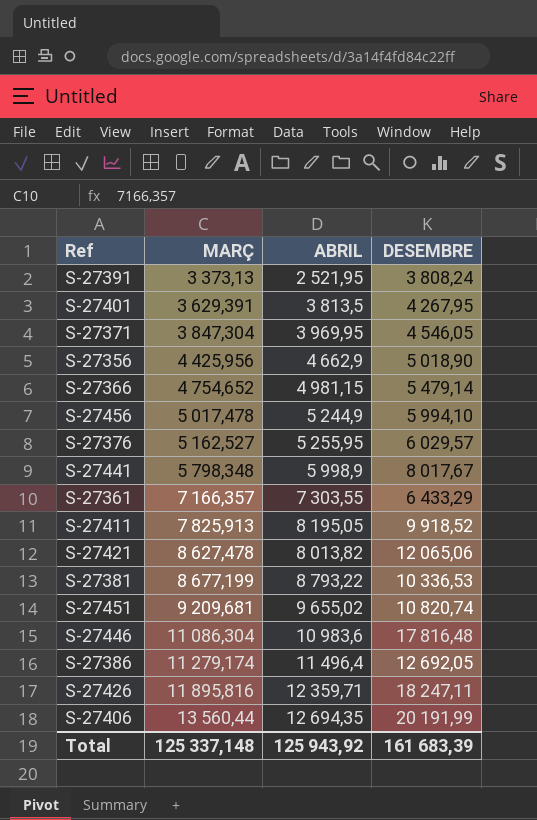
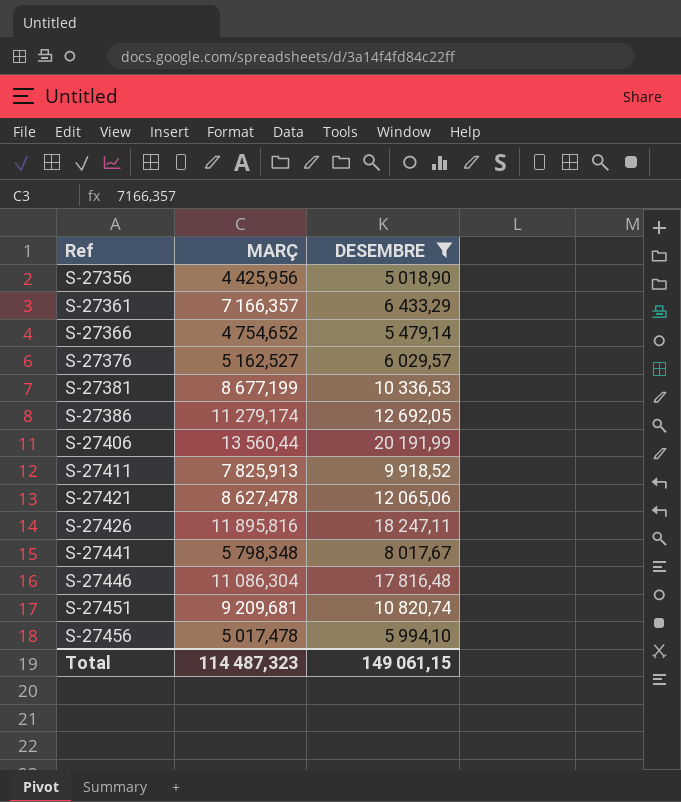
filter: none -> DESEMBRE >= 5 018,90
row order: MARÇ ascending -> Ref ascending
column ABRIL | position: 3 -> none
Total | MARÇ: 125 337,148 -> 114 487,323
Total | DESEMBRE: 161 683,39 -> 149 061,15

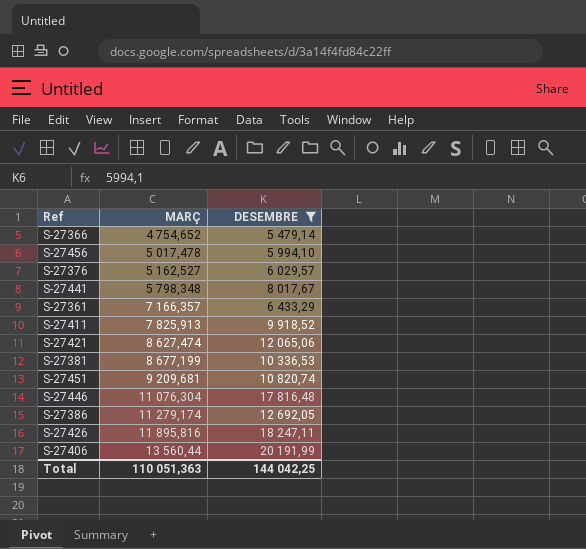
row order: Ref ascending -> MARÇ ascending
row S-27356: 4 425,956 | 5 018,90 -> none
S-27421 | MARÇ: 8 627,478 -> 8 627,474
S-27446 | MARÇ: 11 086,304 -> 11 076,304
Total | MARÇ: 114 487,323 -> 110 051,363
Total | DESEMBRE: 149 061,15 -> 144 042,25

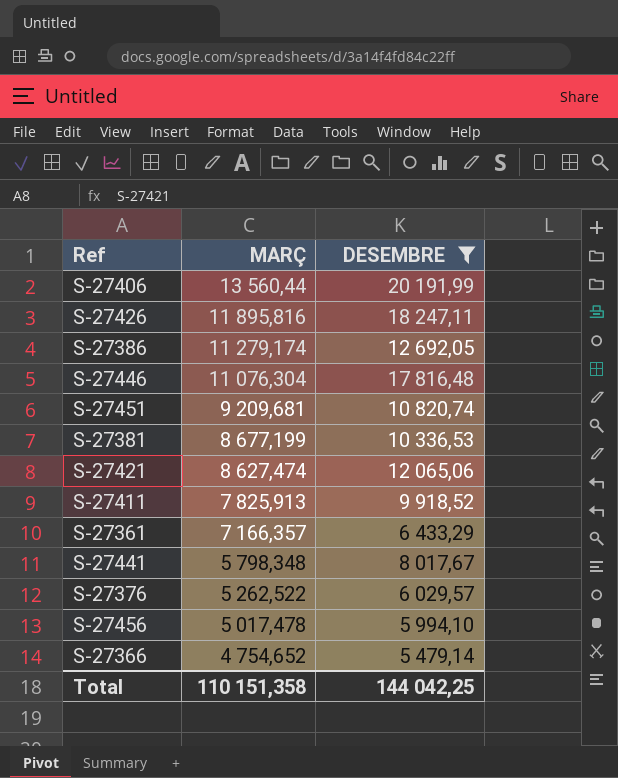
row order: MARÇ ascending -> MARÇ descending
S-27376 | MARÇ: 5 162,527 -> 5 262,522
Total | MARÇ: 110 051,363 -> 110 151,358

